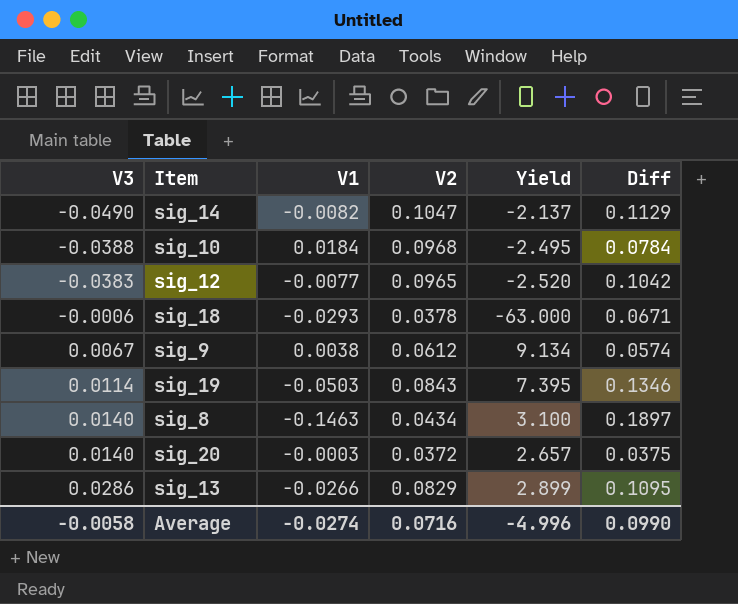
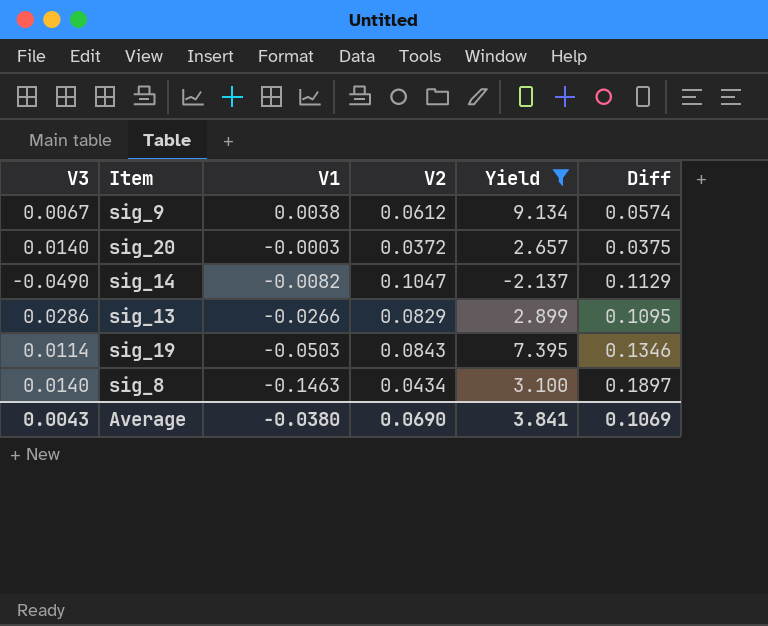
filter: none -> Yield >= -2.137
row order: V3 ascending -> V1 descending
Average | V3: -0.0058 -> 0.0043
Average | V1: -0.0274 -> -0.0380
Average | V2: 0.0716 -> 0.0690
Average | Yield: -4.996 -> 3.841
Average | Diff: 0.0990 -> 0.1069

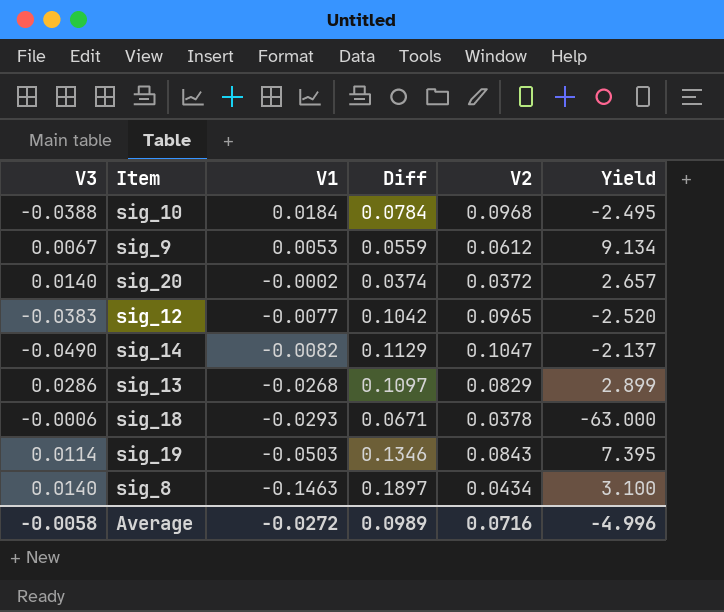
filter: Yield >= -2.137 -> none
column Diff | position: 6 -> 4
sig_9 | V1: 0.0038 -> 0.0053
sig_9 | Diff: 0.0574 -> 0.0559
sig_20 | V1: -0.0003 -> -0.0002
sig_20 | Diff: 0.0375 -> 0.0374
sig_13 | V1: -0.0266 -> -0.0268
sig_13 | Diff: 0.1095 -> 0.1097
Average | V3: 0.0043 -> -0.0058
Average | V1: -0.0380 -> -0.0272
Average | Diff: 0.1069 -> 0.0989
Average | V2: 0.0690 -> 0.0716
Average | Yield: 3.841 -> -4.996

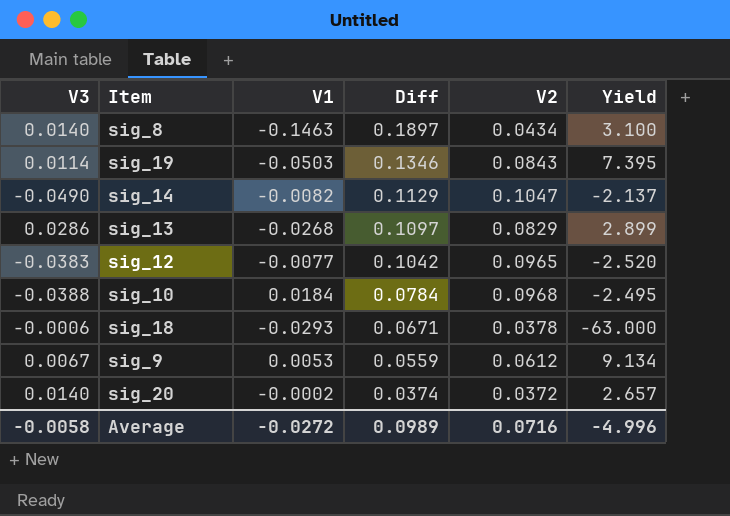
row order: V1 descending -> Diff descending

